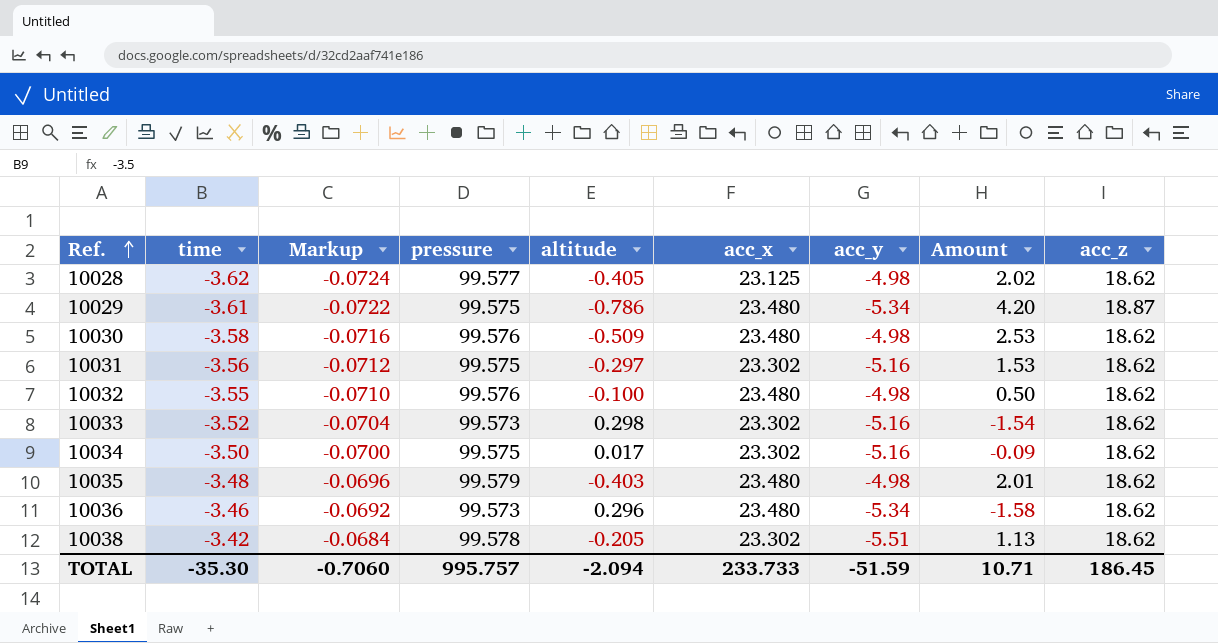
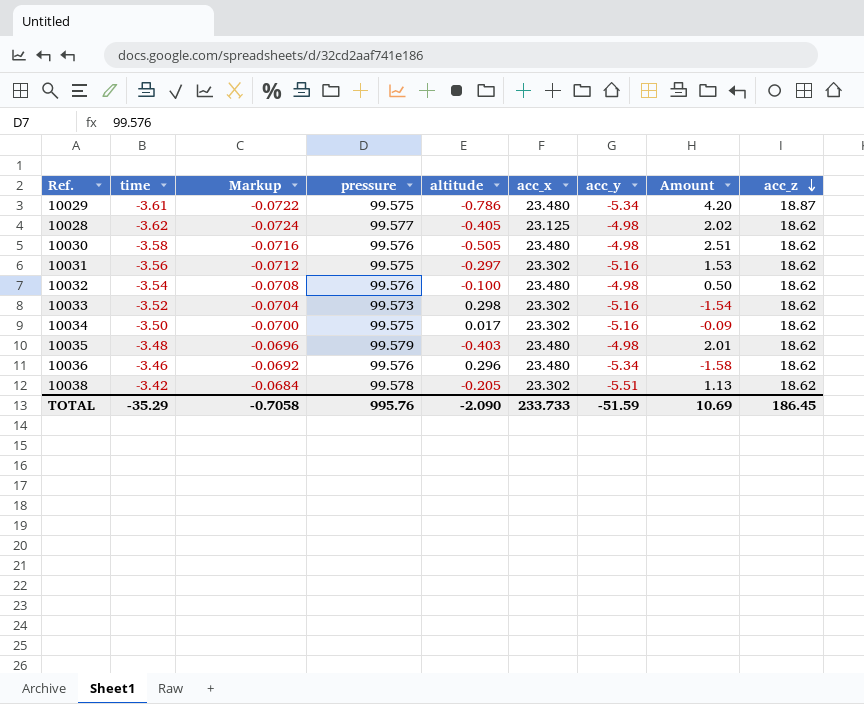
row order: Ref. ascending -> acc_z descending
10030 | altitude: -0.509 -> -0.505
10030 | Amount: 2.53 -> 2.51
10032 | time: -3.55 -> -3.54
10032 | Markup: -0.0710 -> -0.0708
10036 | pressure: 99.573 -> 99.576
TOTAL | time: -35.30 -> -35.29
TOTAL | Markup: -0.7060 -> -0.7058
TOTAL | pressure: 995.757 -> 995.76
TOTAL | altitude: -2.094 -> -2.090
TOTAL | Amount: 10.71 -> 10.69

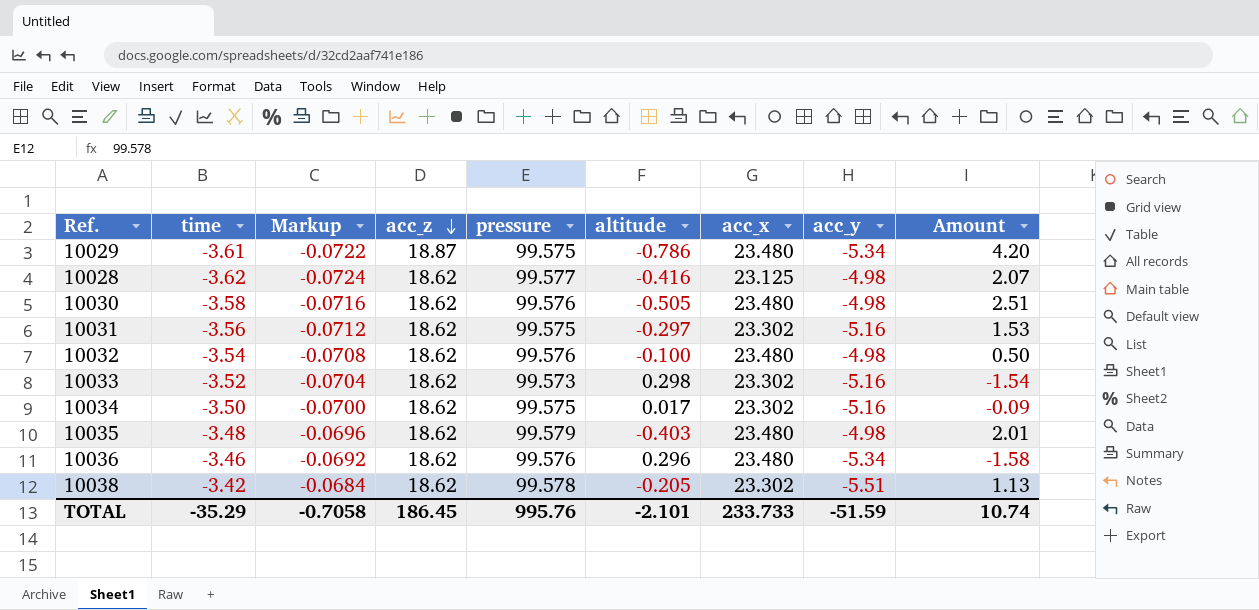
column acc_z | position: 9 -> 4
10028 | altitude: -0.405 -> -0.416
10028 | Amount: 2.02 -> 2.07
TOTAL | altitude: -2.090 -> -2.101
TOTAL | Amount: 10.69 -> 10.74

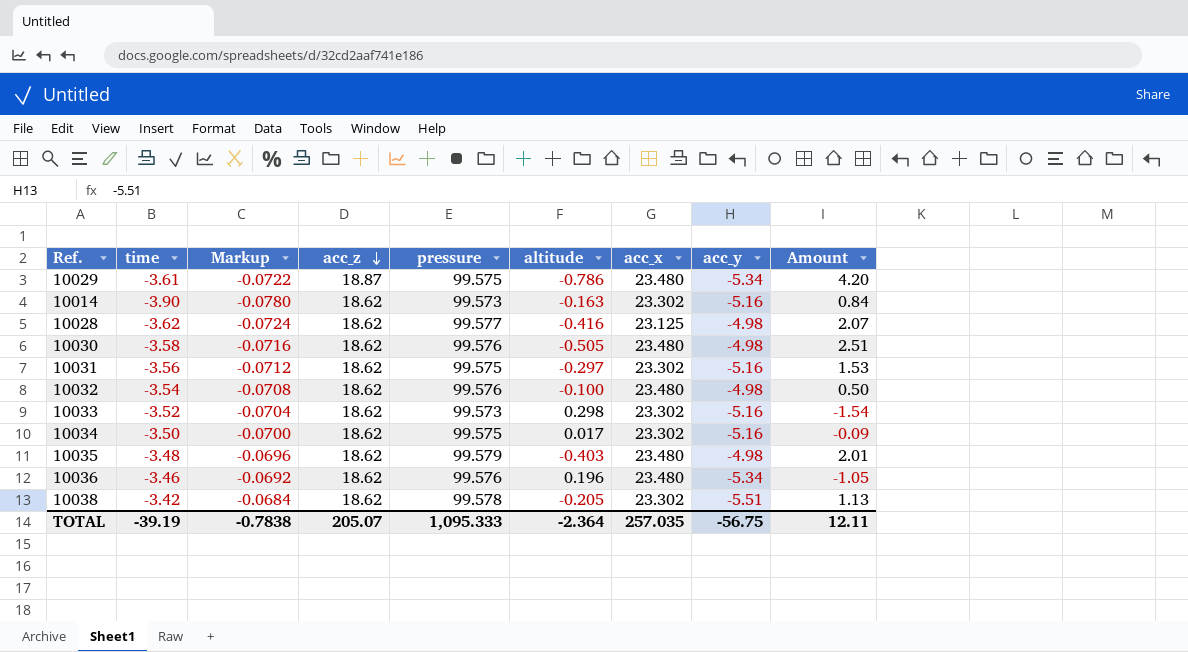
row 10014: none -> -3.90 | -0.0780 | 18.62 | 99.573 | -0.163 | 23.302 | -5.16 | 0.84
10036 | altitude: 0.296 -> 0.196
10036 | Amount: -1.58 -> -1.05
TOTAL | time: -35.29 -> -39.19
TOTAL | Markup: -0.7058 -> -0.7838
TOTAL | acc_z: 186.45 -> 205.07
TOTAL | pressure: 995.76 -> 1,095.333
TOTAL | altitude: -2.101 -> -2.364
TOTAL | acc_x: 233.733 -> 257.035
TOTAL | acc_y: -51.59 -> -56.75
TOTAL | Amount: 10.74 -> 12.11

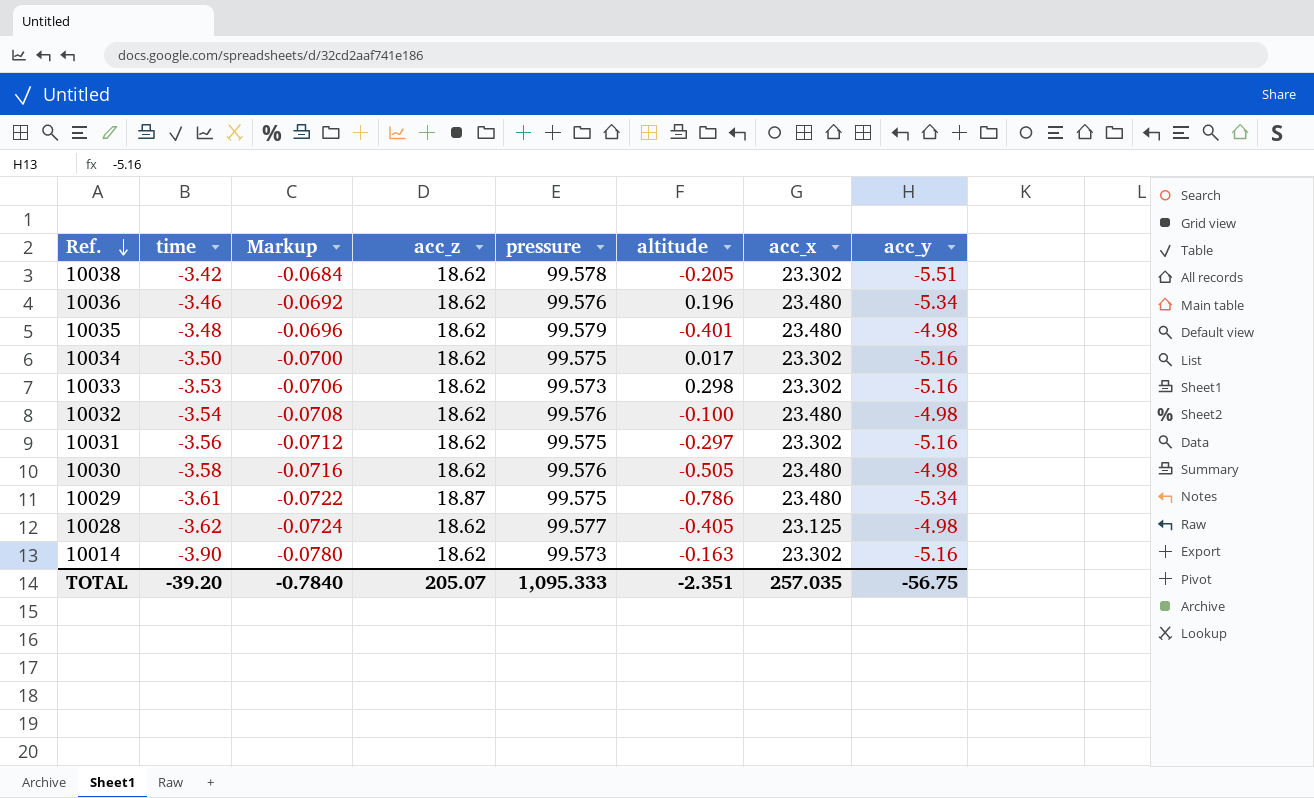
row order: acc_z descending -> Ref. descending
column Amount | formula: [altitude] * [acc_y] -> none
10035 | altitude: -0.403 -> -0.401
10033 | time: -3.52 -> -3.53
10033 | Markup: -0.0704 -> -0.0706
10028 | altitude: -0.416 -> -0.405
TOTAL | time: -39.19 -> -39.20
TOTAL | Markup: -0.7838 -> -0.7840
TOTAL | altitude: -2.364 -> -2.351

